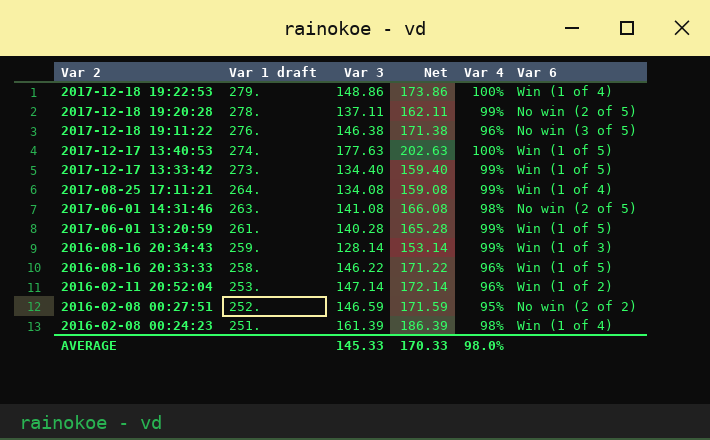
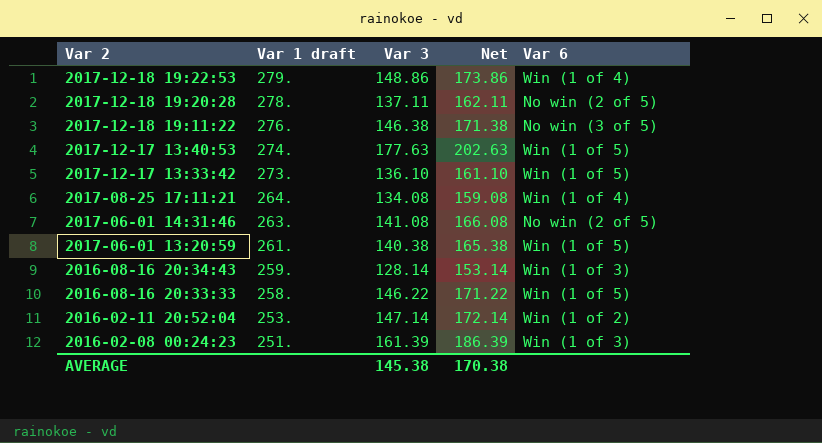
column Var 4 | position: 5 -> none
row 2016-02-08 00:27:51: 252. | 146.59 | 171.59 | 95% | No win (2 of 2) -> none
2017-12-17 13:33:42 | Var 3: 134.40 -> 136.10
2017-12-17 13:33:42 | Net: 159.40 -> 161.10
2017-06-01 13:20:59 | Var 3: 140.28 -> 140.38
2017-06-01 13:20:59 | Net: 165.28 -> 165.38
2016-02-08 00:24:23 | Var 6: Win (1 of 4) -> Win (1 of 3)
AVERAGE | Var 3: 145.33 -> 145.38
AVERAGE | Net: 170.33 -> 170.38

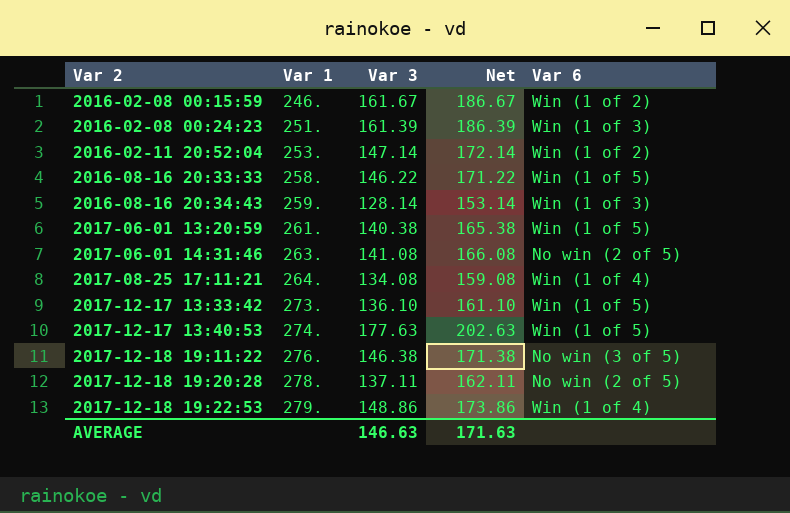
row order: Var 2 descending -> Var 2 ascending
column name: Var 1 draft -> Var 1
row 2016-02-08 00:15:59: none -> 246. | 161.67 | 186.67 | Win (1 of 2)
AVERAGE | Var 3: 145.38 -> 146.63
AVERAGE | Net: 170.38 -> 171.63

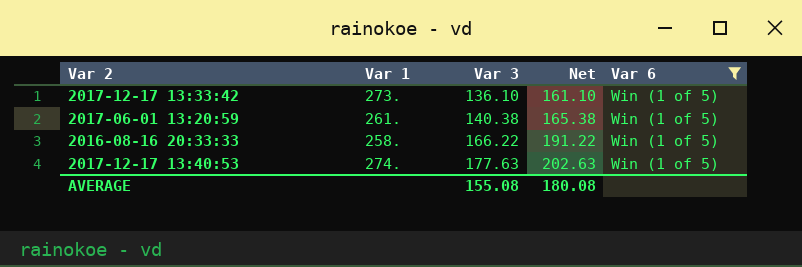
filter: none -> Var 6 = Win (1 of 5)
row order: Var 2 ascending -> Var 3 ascending
2016-08-16 20:33:33 | Var 3: 146.22 -> 166.22
2016-08-16 20:33:33 | Net: 171.22 -> 191.22
AVERAGE | Var 3: 146.63 -> 155.08
AVERAGE | Net: 171.63 -> 180.08

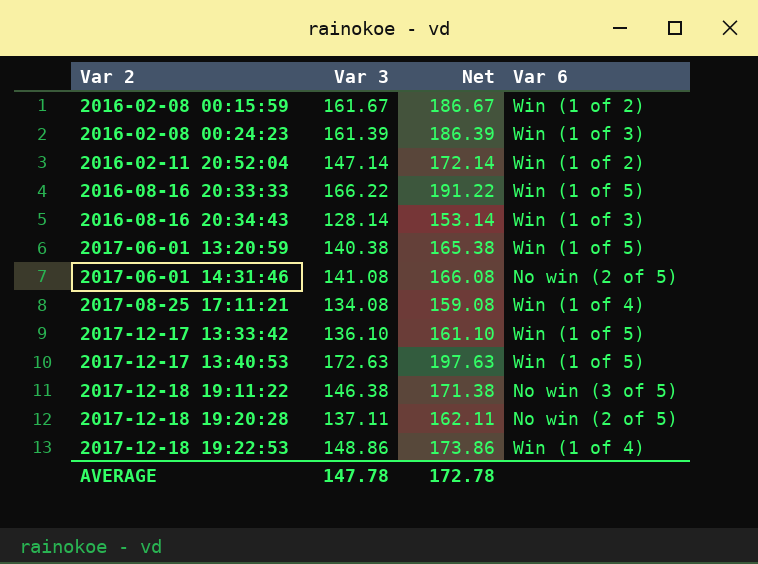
filter: Var 6 = Win (1 of 5) -> none
row order: Var 3 ascending -> Var 2 ascending
column Var 1 | position: 2 -> none
2017-12-17 13:40:53 | Var 3: 177.63 -> 172.63
2017-12-17 13:40:53 | Net: 202.63 -> 197.63
AVERAGE | Var 3: 155.08 -> 147.78
AVERAGE | Net: 180.08 -> 172.78

